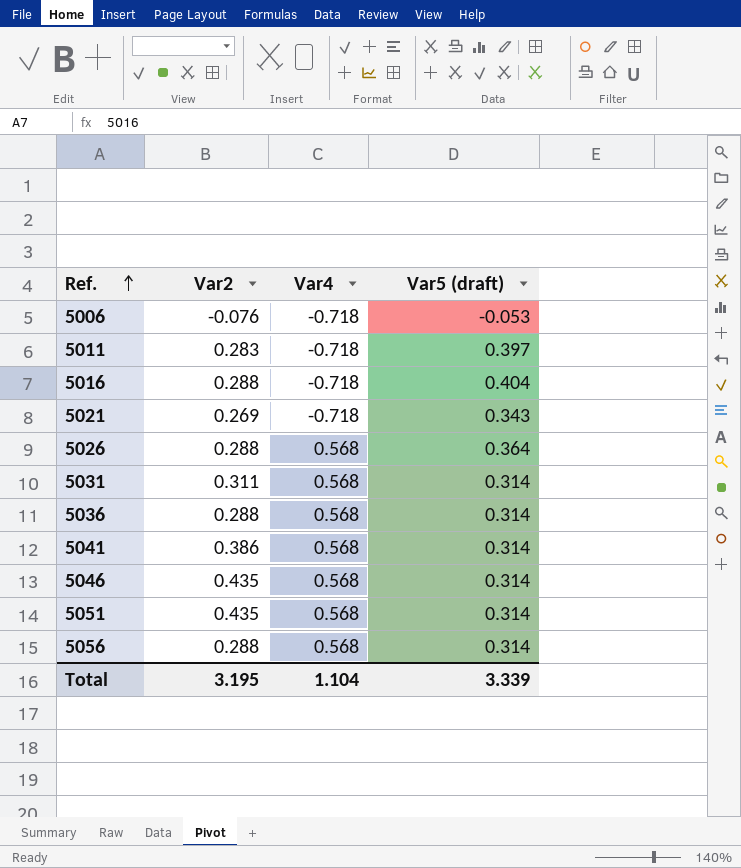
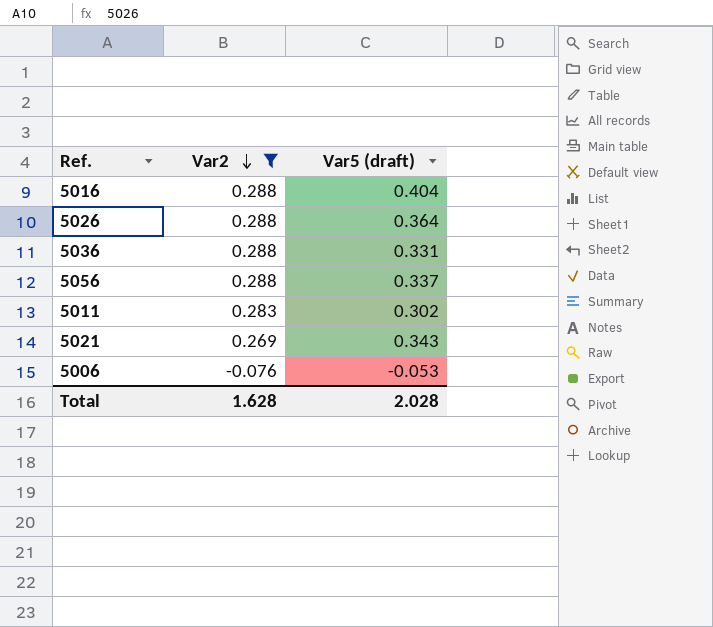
filter: none -> Var2 <= 0.288
row order: Ref. ascending -> Var2 descending
column Var4 | position: 3 -> none
5036 | Var5 (draft): 0.314 -> 0.331
5056 | Var5 (draft): 0.314 -> 0.337
5011 | Var5 (draft): 0.397 -> 0.302
Total | Var2: 3.195 -> 1.628
Total | Var5 (draft): 3.339 -> 2.028

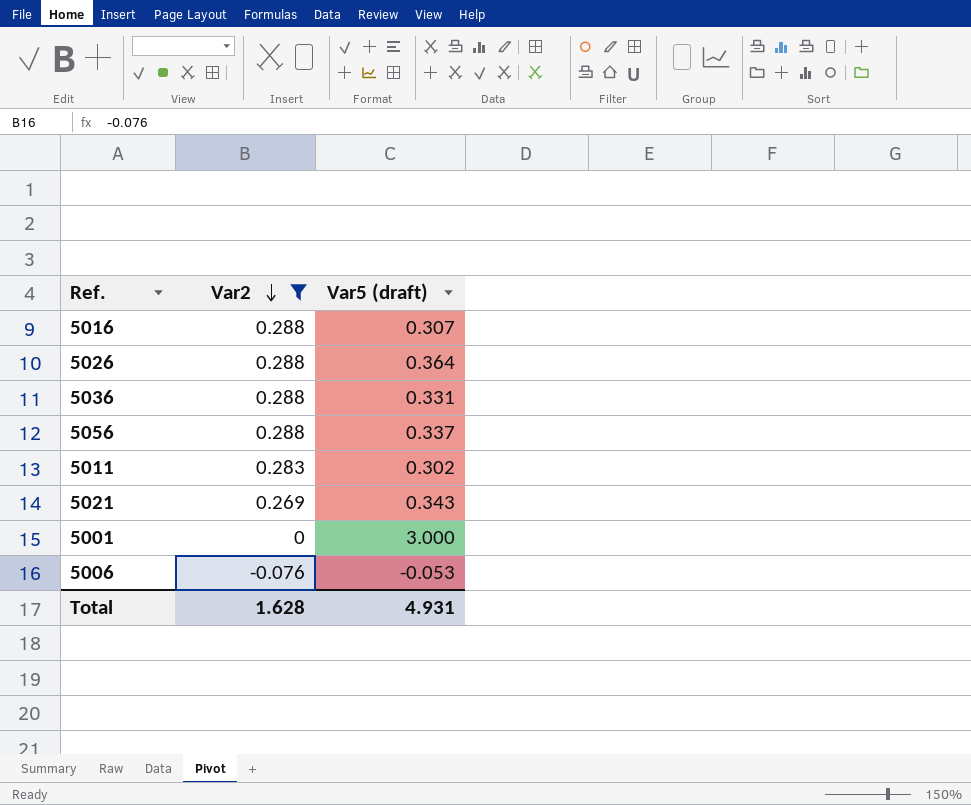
5016 | Var5 (draft): 0.404 -> 0.307
row 5001: none -> 0 | 3.000
Total | Var5 (draft): 2.028 -> 4.931

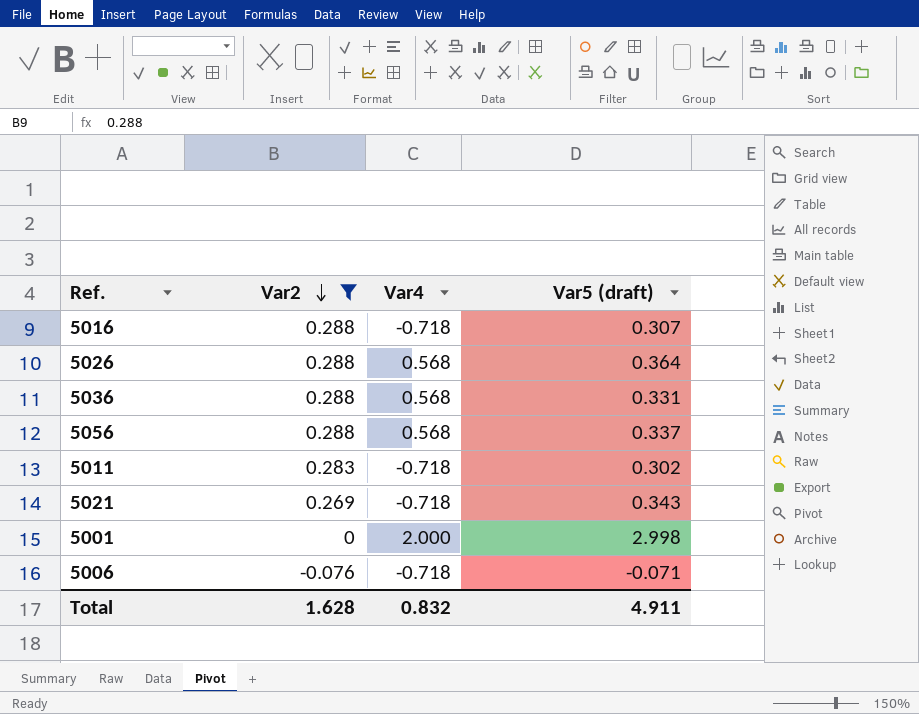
column Var4 | position: none -> 3
5001 | Var5 (draft): 3.000 -> 2.998
5006 | Var5 (draft): -0.053 -> -0.071
Total | Var5 (draft): 4.931 -> 4.911

